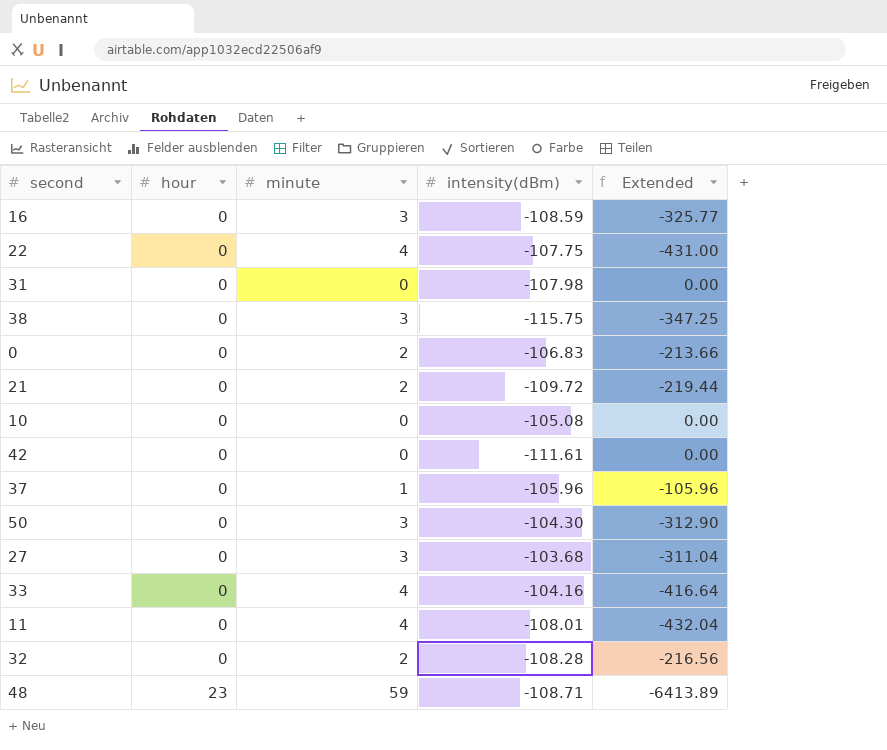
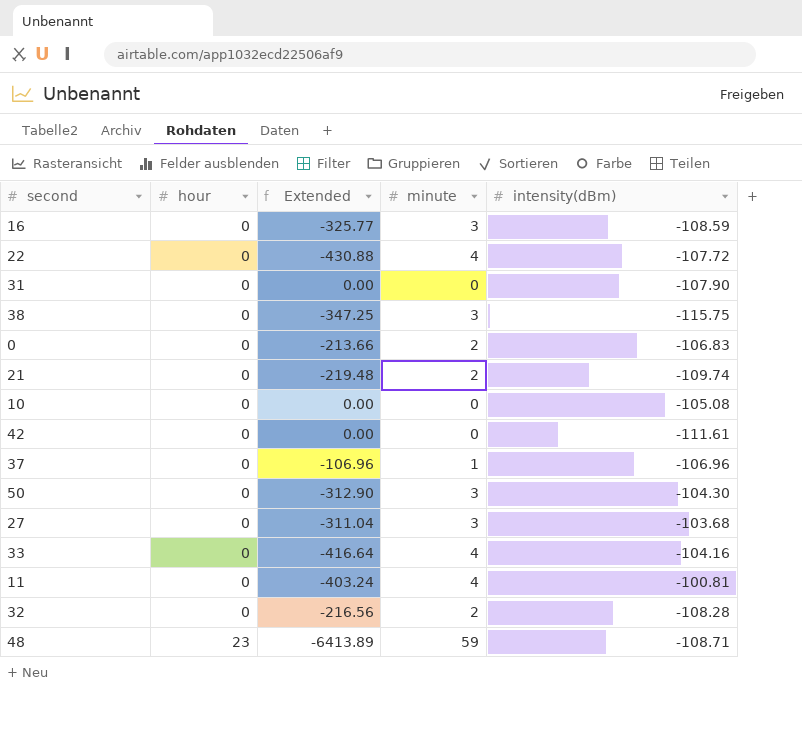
column Extended | position: 5 -> 3
22 | Extended: -431.00 -> -430.88
22 | intensity(dBm): -107.75 -> -107.72
31 | intensity(dBm): -107.98 -> -107.90
21 | Extended: -219.44 -> -219.48
21 | intensity(dBm): -109.72 -> -109.74
37 | Extended: -105.96 -> -106.96
37 | intensity(dBm): -105.96 -> -106.96
11 | Extended: -432.04 -> -403.24
11 | intensity(dBm): -108.01 -> -100.81

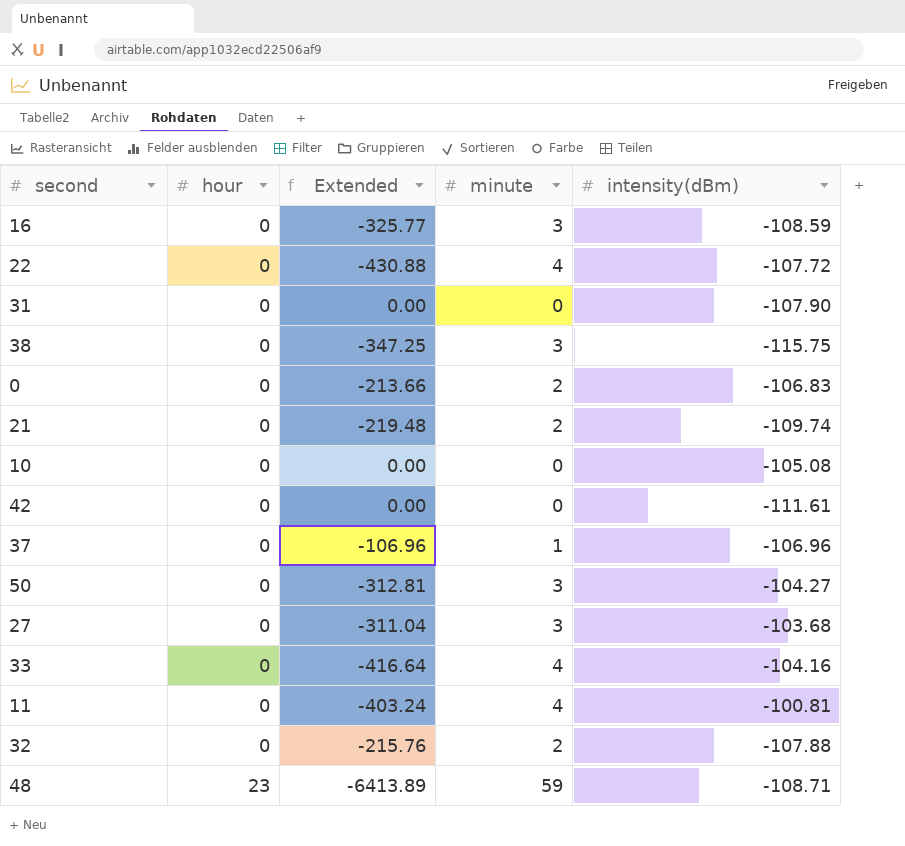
50 | Extended: -312.90 -> -312.81
50 | intensity(dBm): -104.30 -> -104.27
32 | Extended: -216.56 -> -215.76
32 | intensity(dBm): -108.28 -> -107.88

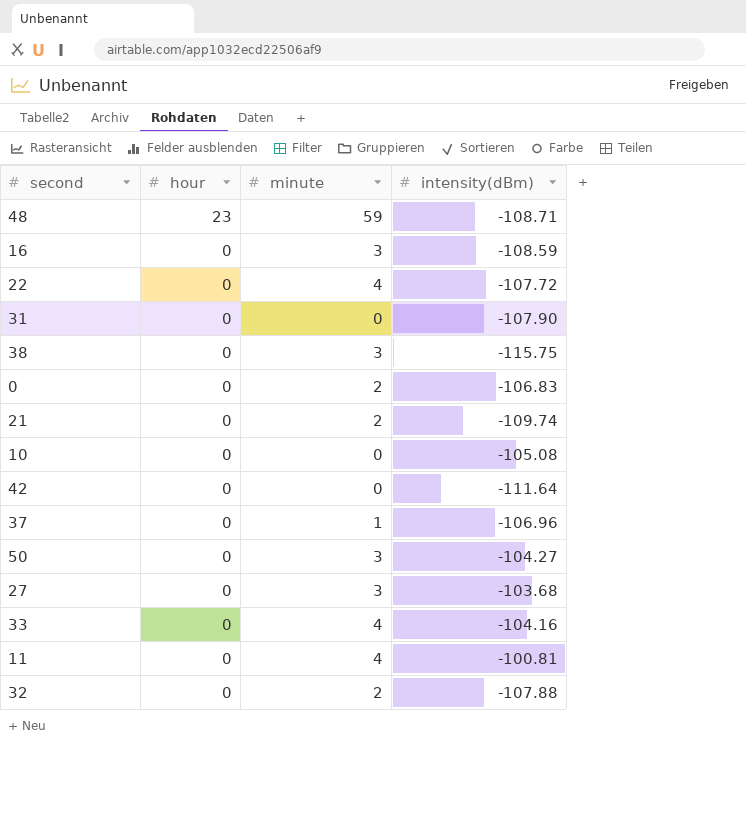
row order: hour ascending -> hour descending
column Extended | formula: [minute] * [intensity(dBm)] -> none
42 | intensity(dBm): -111.61 -> -111.64

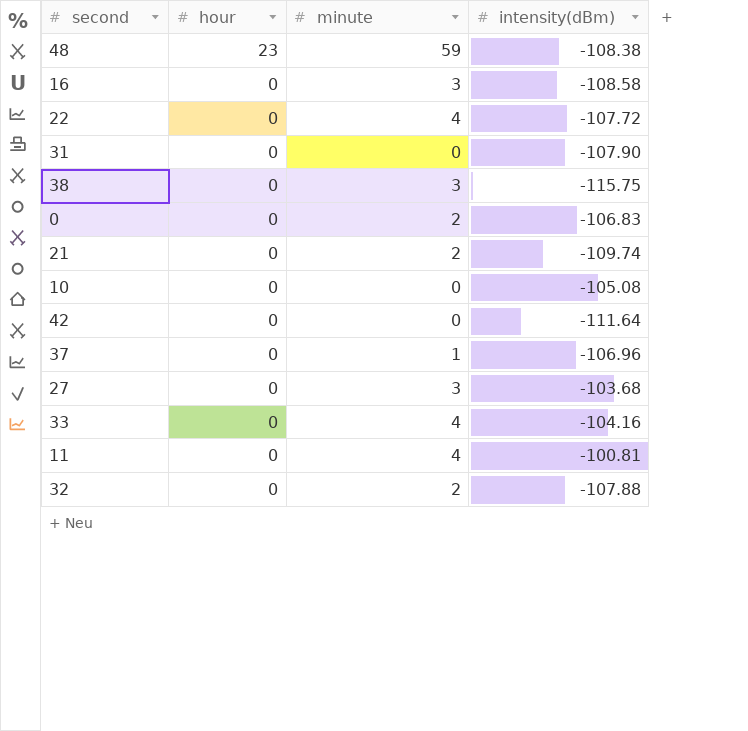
row 50: 0 | 3 | -104.27 -> none
48 | intensity(dBm): -108.71 -> -108.38
16 | intensity(dBm): -108.59 -> -108.58

